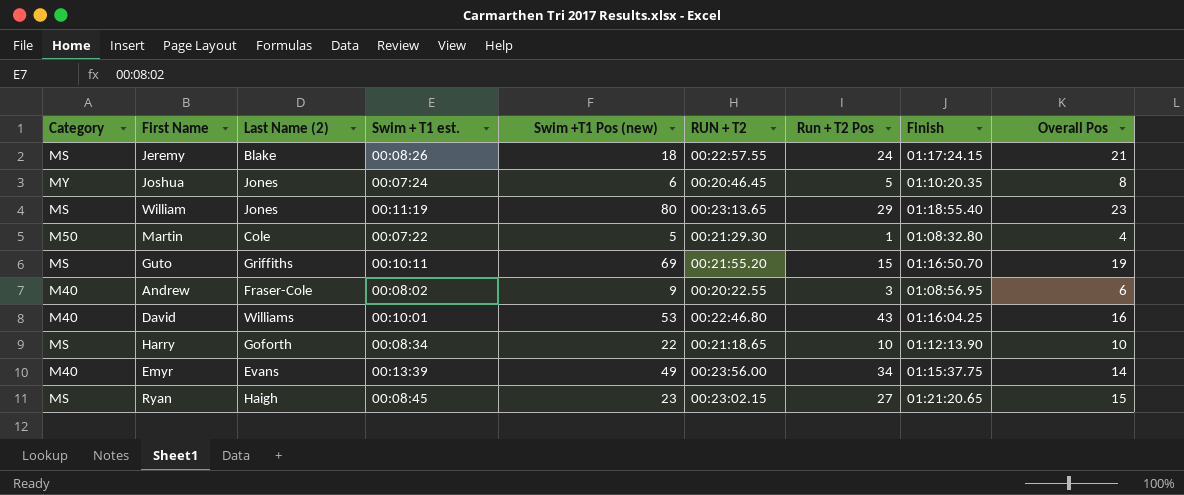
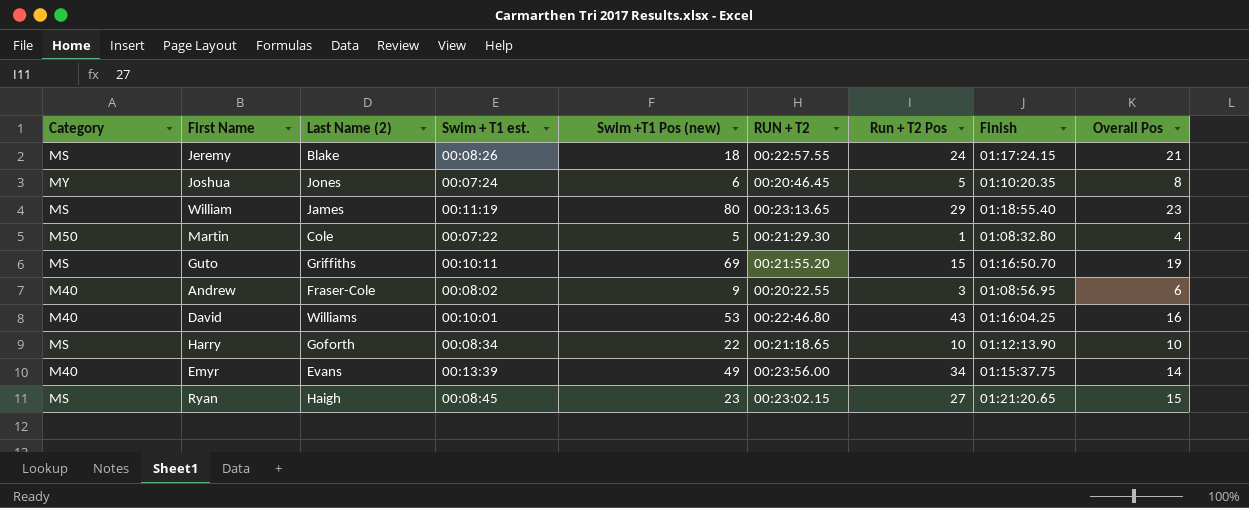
William | Last Name (2): Jones -> James

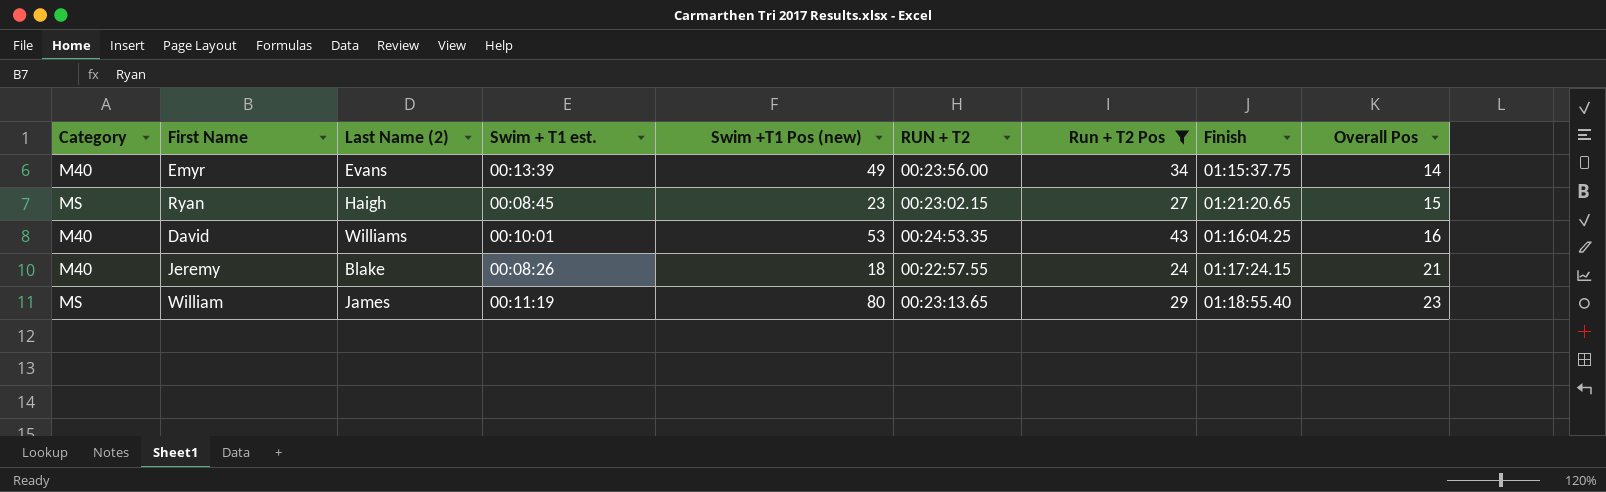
filter: none -> Run + T2 Pos >= 24
row order: none -> Overall Pos ascending
David | RUN + T2: 00:22:46.80 -> 00:24:53.35
Jeremy | Category: MS -> M40

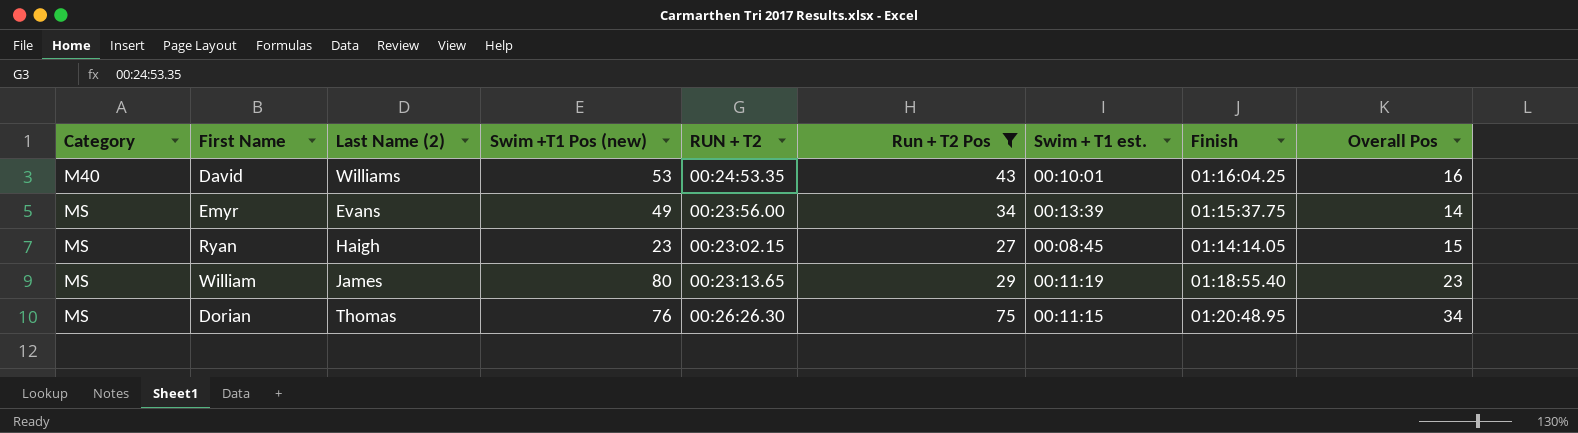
row order: Overall Pos ascending -> Category ascending
column Swim + T1 est. | position: 4 -> 7
row Jeremy: M40 | Blake | 00:08:26 | 18 | 00:22:57.55 | 24 | 01:17:24.15 | 21 -> none
Emyr | Category: M40 -> MS
Ryan | Finish: 01:21:20.65 -> 01:14:14.05
row Dorian: none -> MS | Thomas | 76 | 00:26:26.30 | 75 | 00:11:15 | 01:20:48.95 | 34

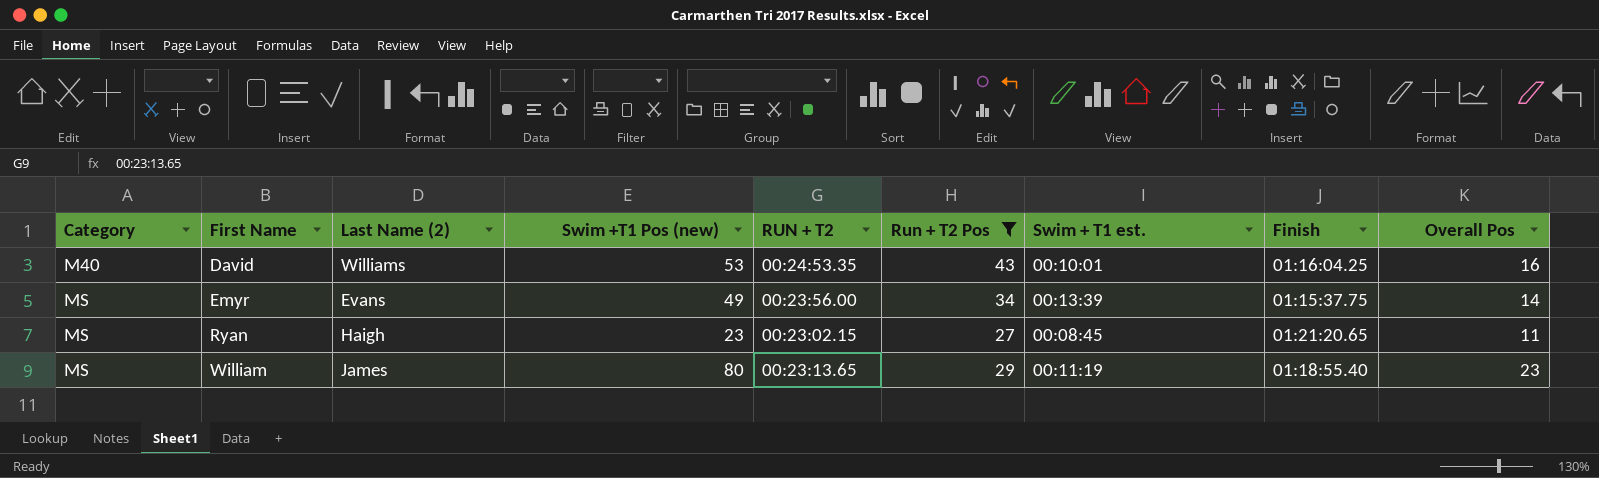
row Dorian: MS | Thomas | 76 | 00:26:26.30 | 75 | 00:11:15 | 01:20:48.95 | 34 -> none
Ryan | Finish: 01:14:14.05 -> 01:21:20.65
Ryan | Overall Pos: 15 -> 11

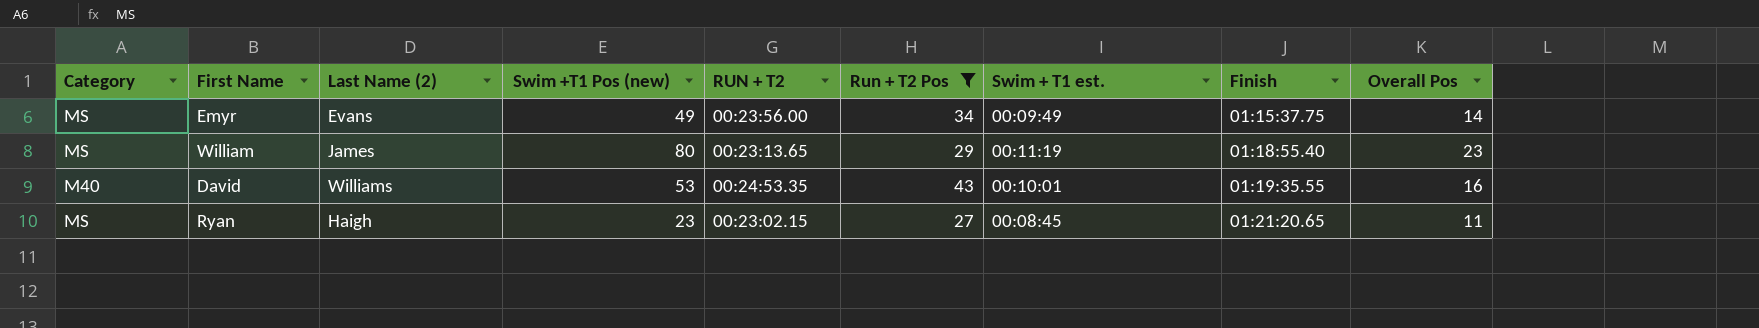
row order: Category ascending -> Finish ascending
Emyr | Swim + T1 est.: 00:13:39 -> 00:09:49
David | Finish: 01:16:04.25 -> 01:19:35.55

